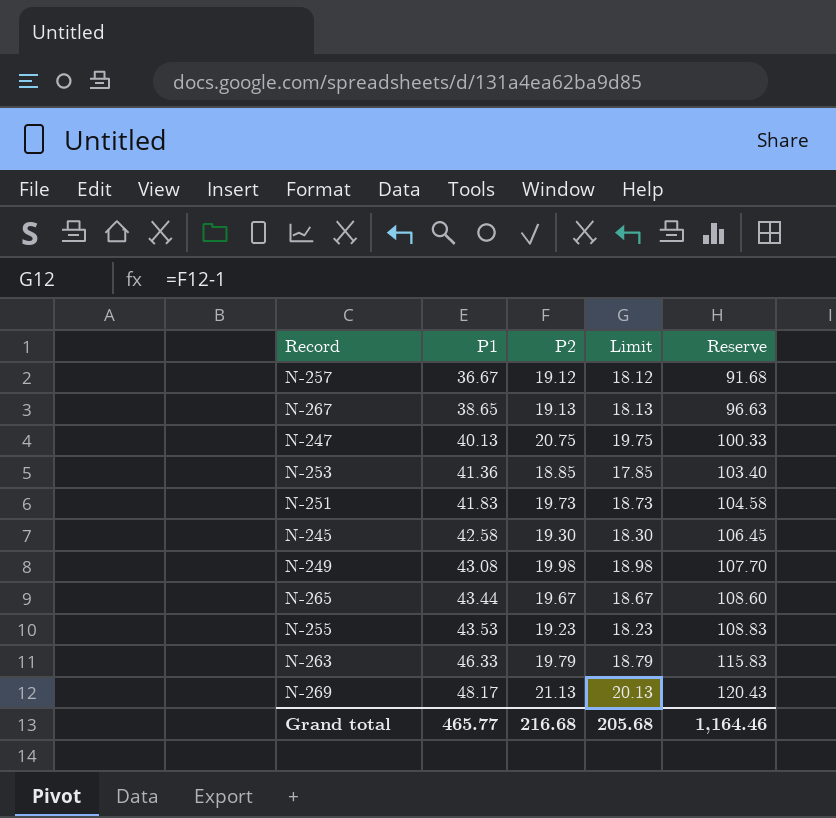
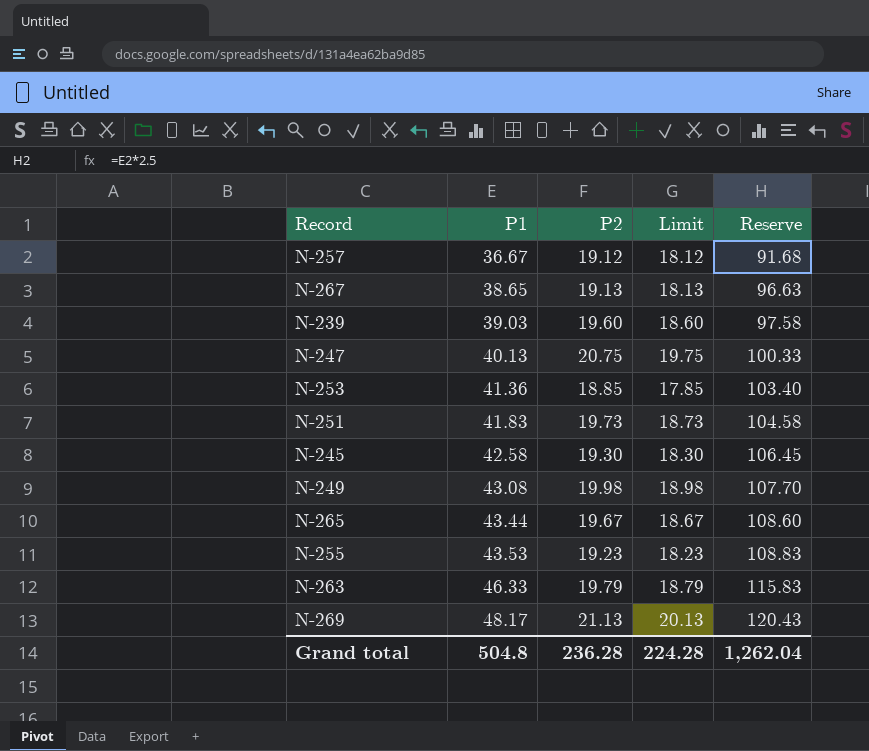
row N-239: none -> 39.03 | 19.60 | 18.60 | 97.58
Grand total | P1: 465.77 -> 504.8
Grand total | P2: 216.68 -> 236.28
Grand total | Limit: 205.68 -> 224.28
Grand total | Reserve: 1,164.46 -> 1,262.04

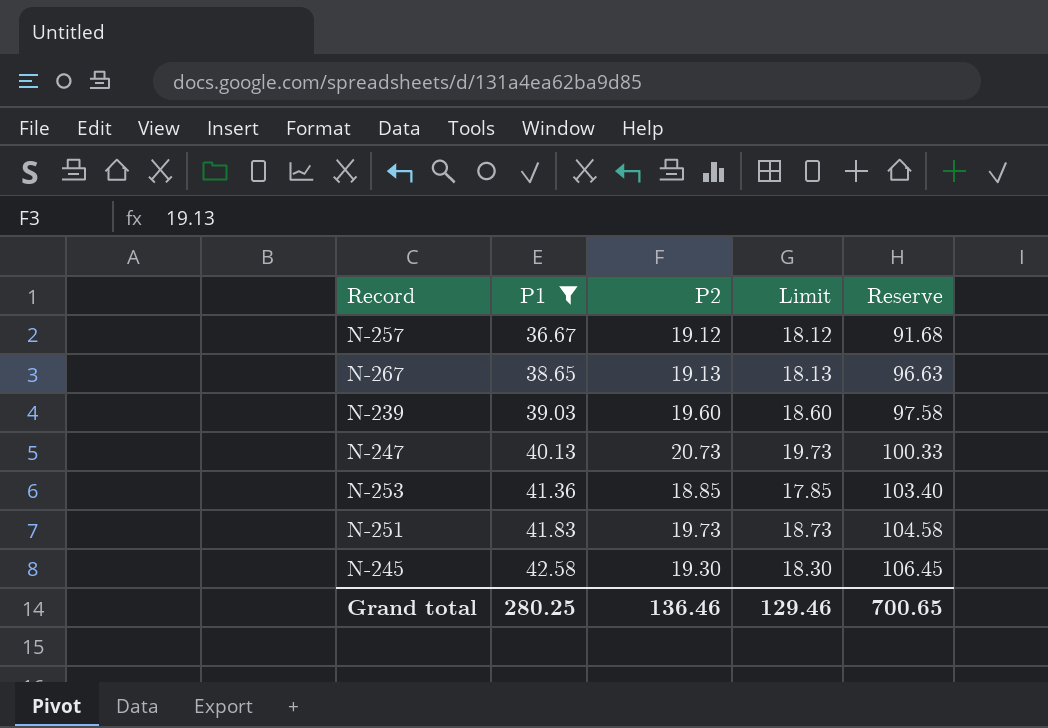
filter: none -> P1 <= 42.58
N-247 | P2: 20.75 -> 20.73
N-247 | Limit: 19.75 -> 19.73
Grand total | P1: 504.8 -> 280.25
Grand total | P2: 236.28 -> 136.46
Grand total | Limit: 224.28 -> 129.46
Grand total | Reserve: 1,262.04 -> 700.65

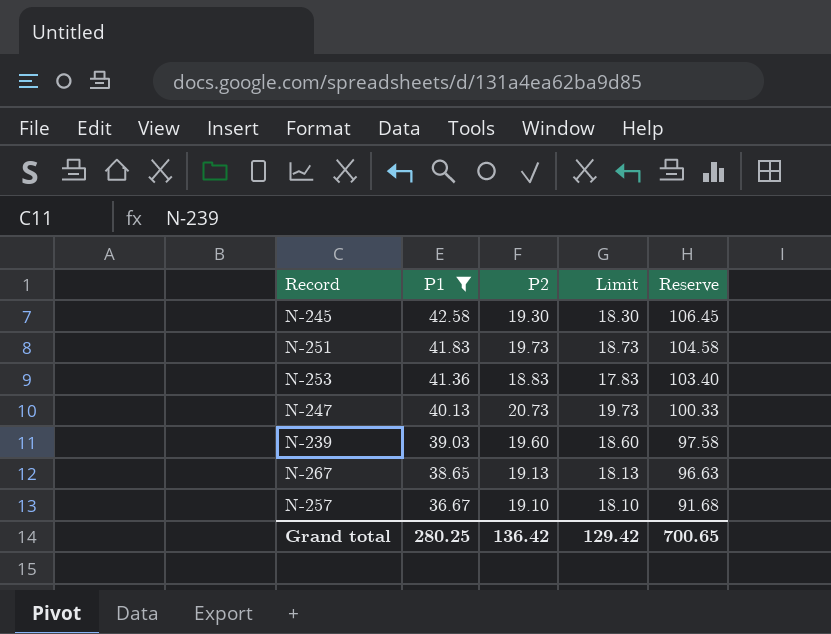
row order: P1 ascending -> P1 descending
N-253 | P2: 18.85 -> 18.83
N-253 | Limit: 17.85 -> 17.83
N-257 | P2: 19.12 -> 19.10
N-257 | Limit: 18.12 -> 18.10
Grand total | P2: 136.46 -> 136.42
Grand total | Limit: 129.46 -> 129.42

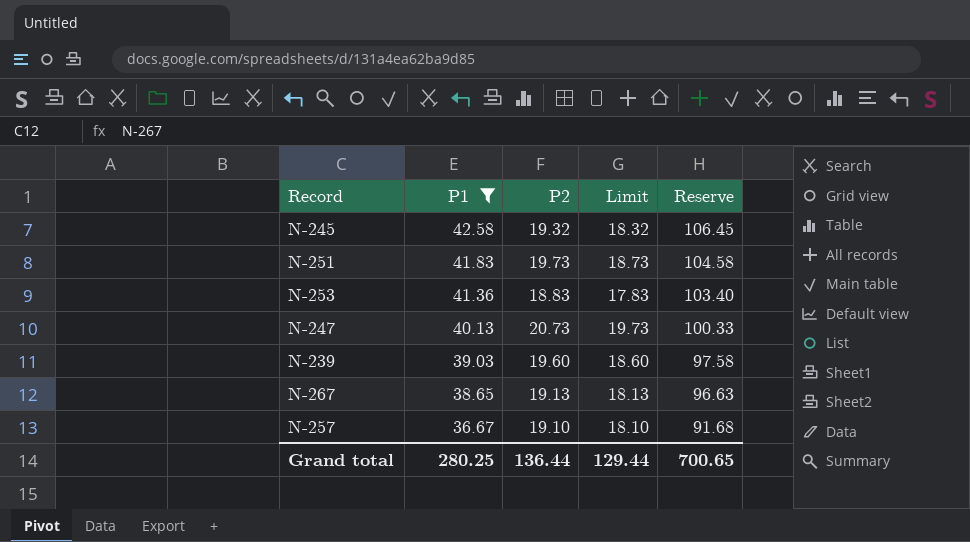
N-245 | P2: 19.30 -> 19.32
N-245 | Limit: 18.30 -> 18.32
Grand total | P2: 136.42 -> 136.44
Grand total | Limit: 129.42 -> 129.44

